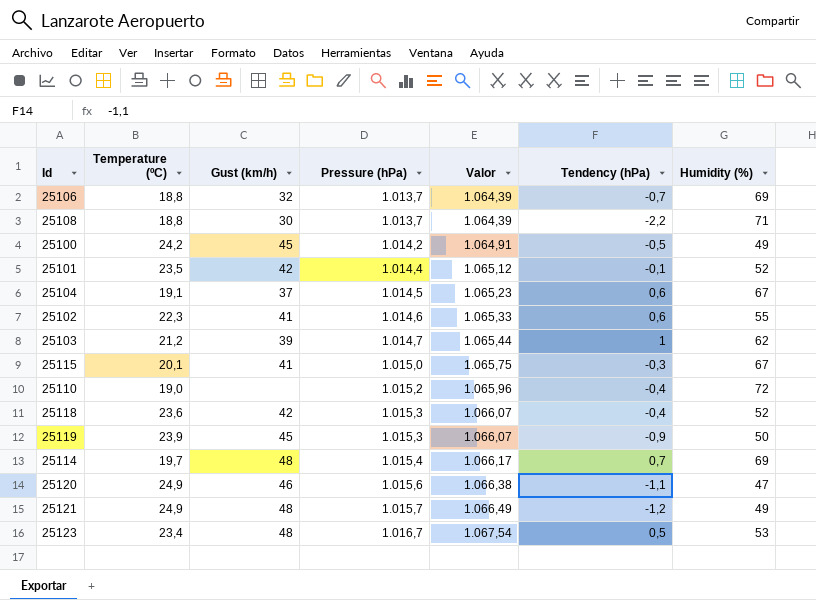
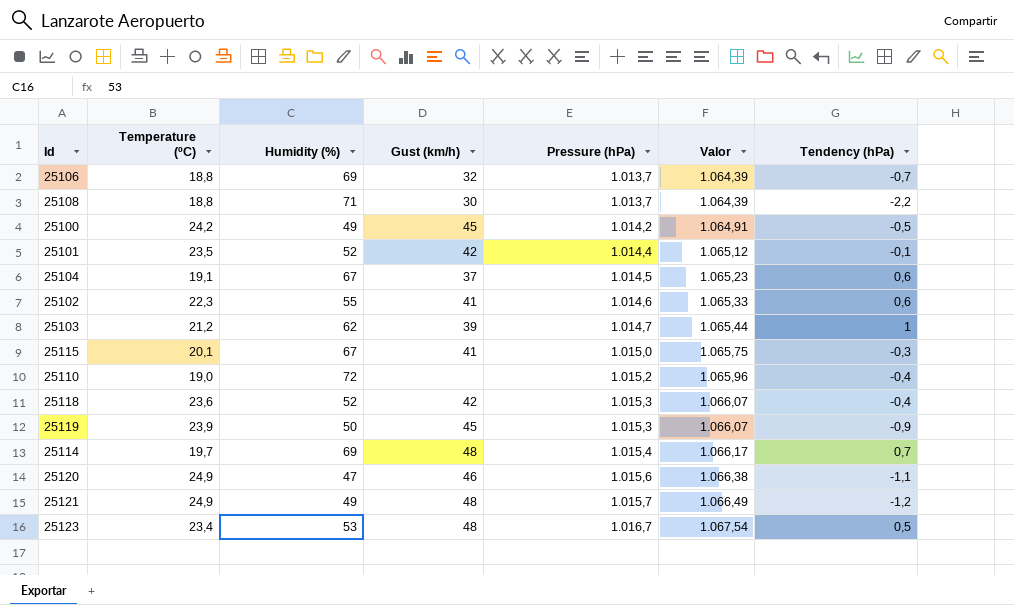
column Humidity (%) | position: 7 -> 3

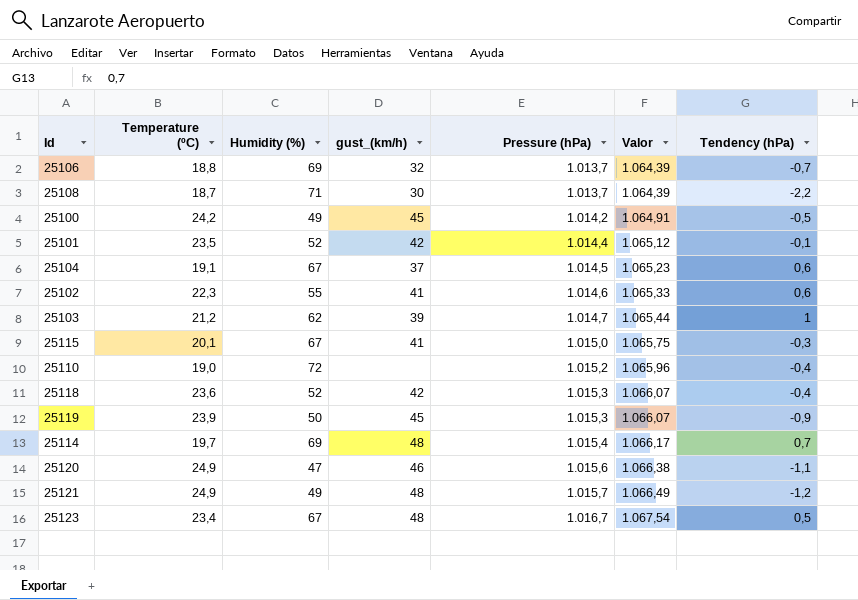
column name: Gust (km/h) -> gust_(km/h)
25108 | Temperature (ºC): 18,8 -> 18,7
25123 | Humidity (%): 53 -> 67

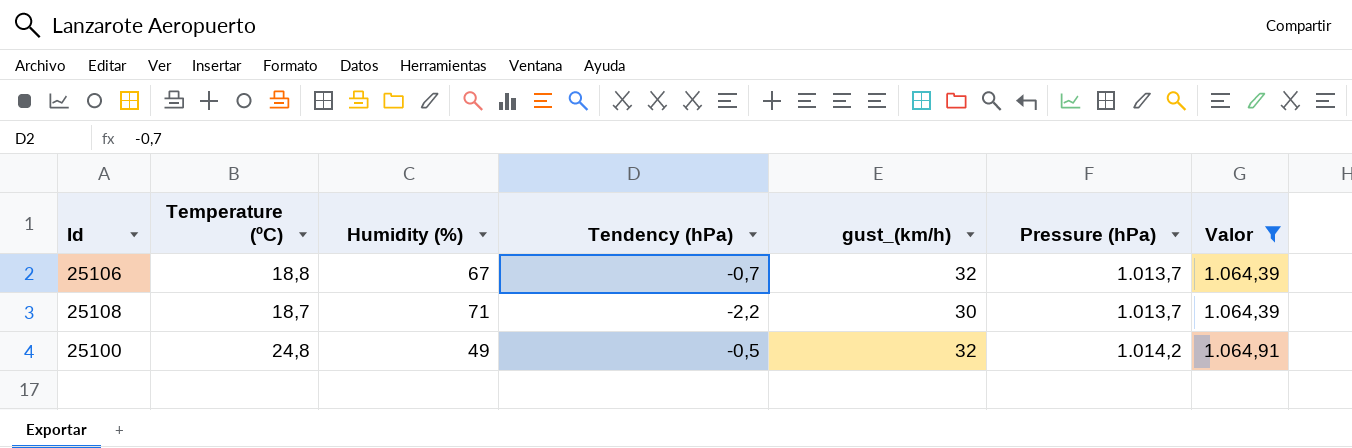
filter: none -> Valor <= 1.064,91
column Tendency (hPa) | position: 7 -> 4
25106 | Humidity (%): 69 -> 67
25100 | Temperature (ºC): 24,2 -> 24,8
25100 | gust_(km/h): 45 -> 32

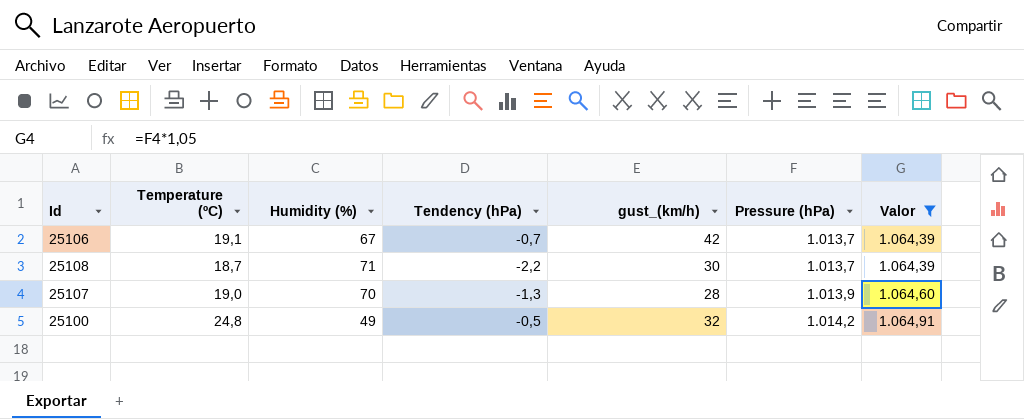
25106 | Temperature (ºC): 18,8 -> 19,1
25106 | gust_(km/h): 32 -> 42
row 25107: none -> 19,0 | 70 | -1,3 | 28 | 1.013,9 | 1.064,60

